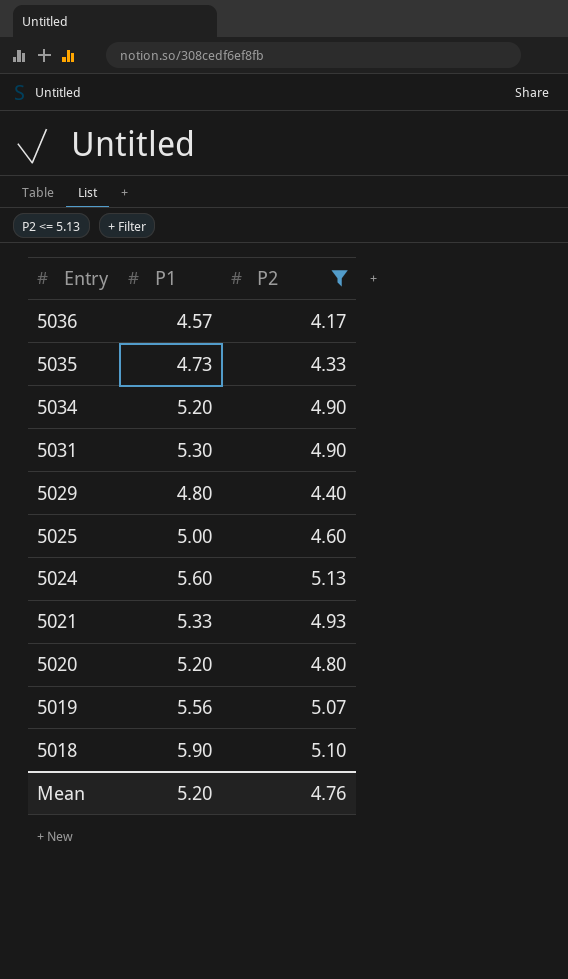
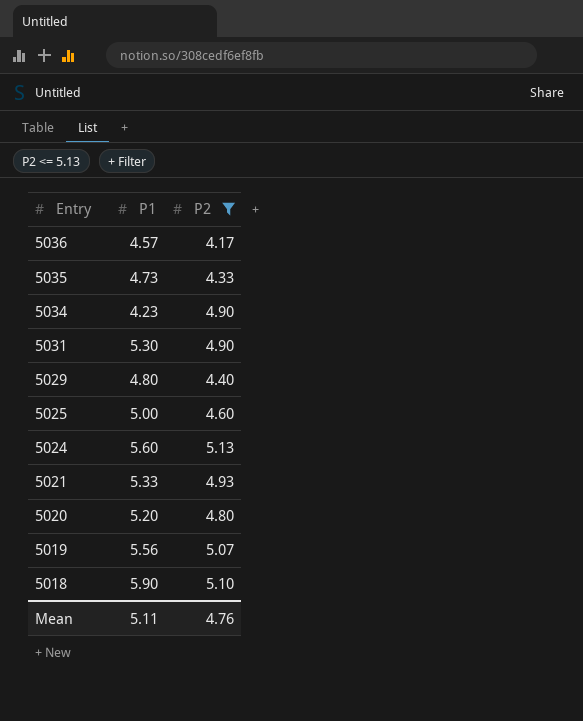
5034 | P1: 5.20 -> 4.23
Mean | P1: 5.20 -> 5.11

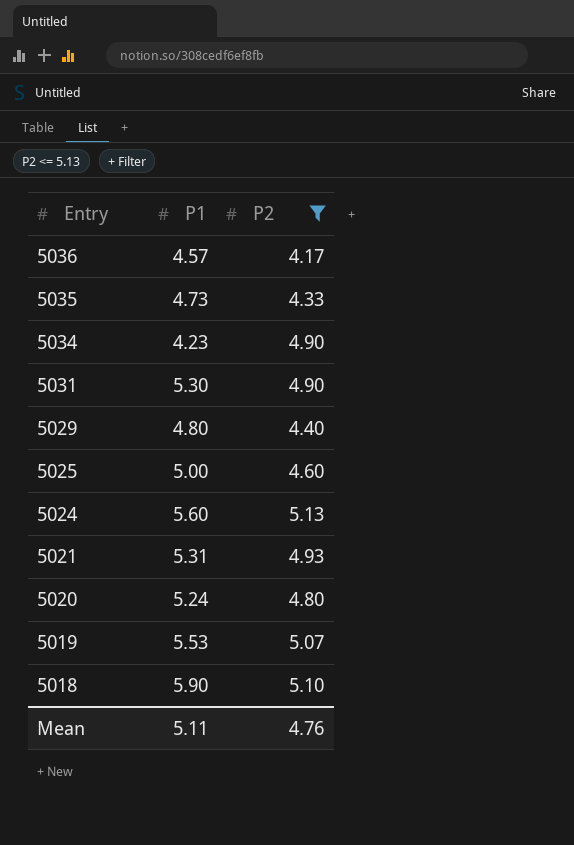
5021 | P1: 5.33 -> 5.31
5020 | P1: 5.20 -> 5.24
5019 | P1: 5.56 -> 5.53

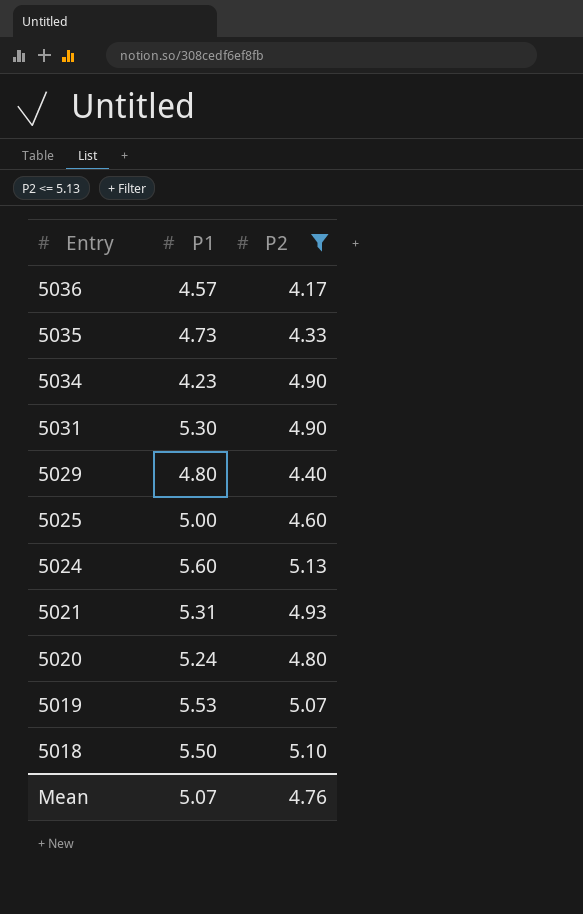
5018 | P1: 5.90 -> 5.50
Mean | P1: 5.11 -> 5.07

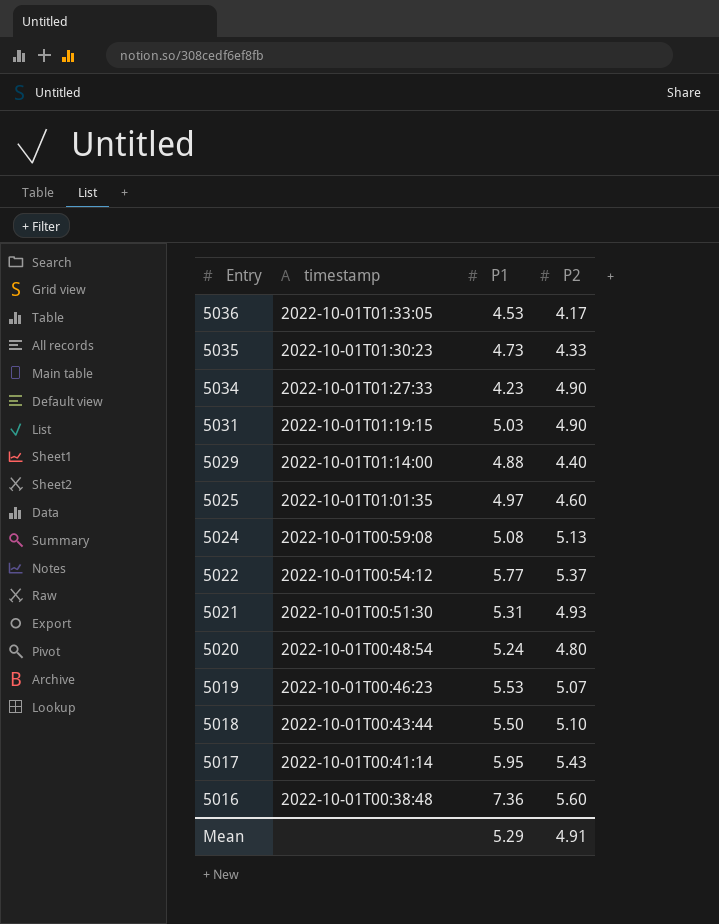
filter: P2 <= 5.13 -> none
column timestamp | position: none -> 2
5036 | P1: 4.57 -> 4.53
5031 | P1: 5.30 -> 5.03
5029 | P1: 4.80 -> 4.88
5025 | P1: 5.00 -> 4.97
5024 | P1: 5.60 -> 5.08
Mean | P1: 5.07 -> 5.29
Mean | P2: 4.76 -> 4.91

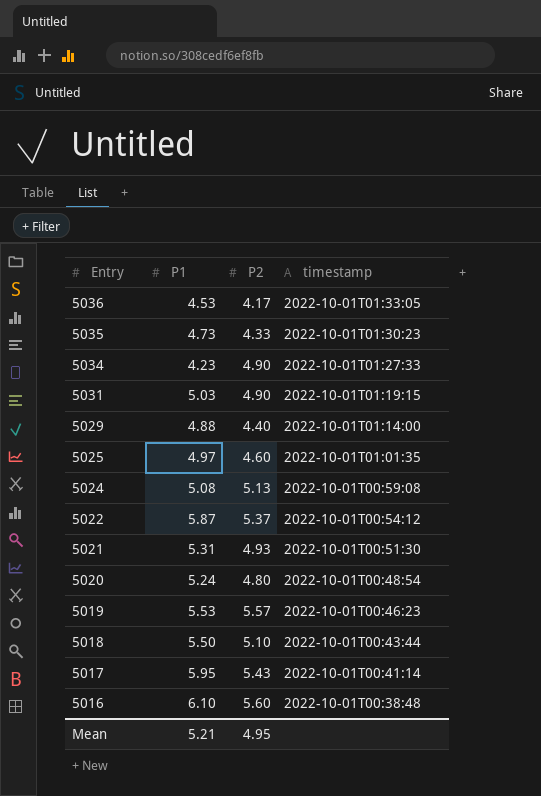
column timestamp | position: 2 -> 4
5022 | P1: 5.77 -> 5.87
5019 | P2: 5.07 -> 5.57
5016 | P1: 7.36 -> 6.10
Mean | P1: 5.29 -> 5.21
Mean | P2: 4.91 -> 4.95

